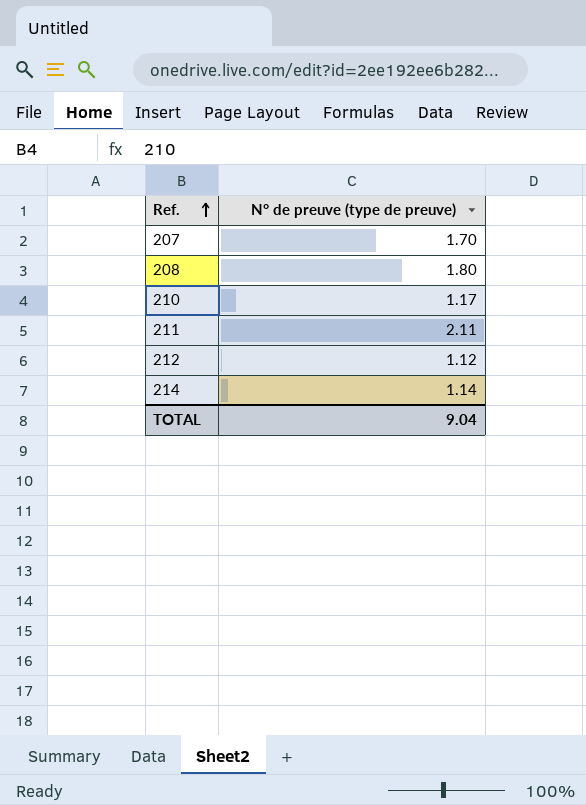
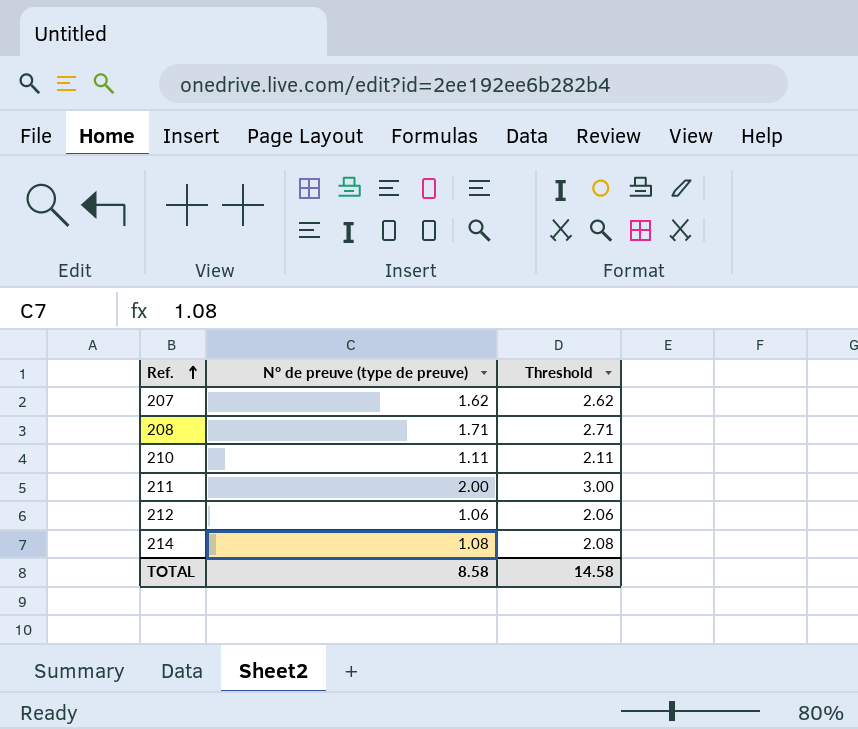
column Threshold | formula: none -> [N° de preuve (type de preuve)] + 1
207 | N° de preuve (type de preuve): 1.70 -> 1.62
208 | N° de preuve (type de preuve): 1.80 -> 1.71
210 | N° de preuve (type de preuve): 1.17 -> 1.11
211 | N° de preuve (type de preuve): 2.11 -> 2.00
212 | N° de preuve (type de preuve): 1.12 -> 1.06
214 | N° de preuve (type de preuve): 1.14 -> 1.08
TOTAL | N° de preuve (type de preuve): 9.04 -> 8.58

